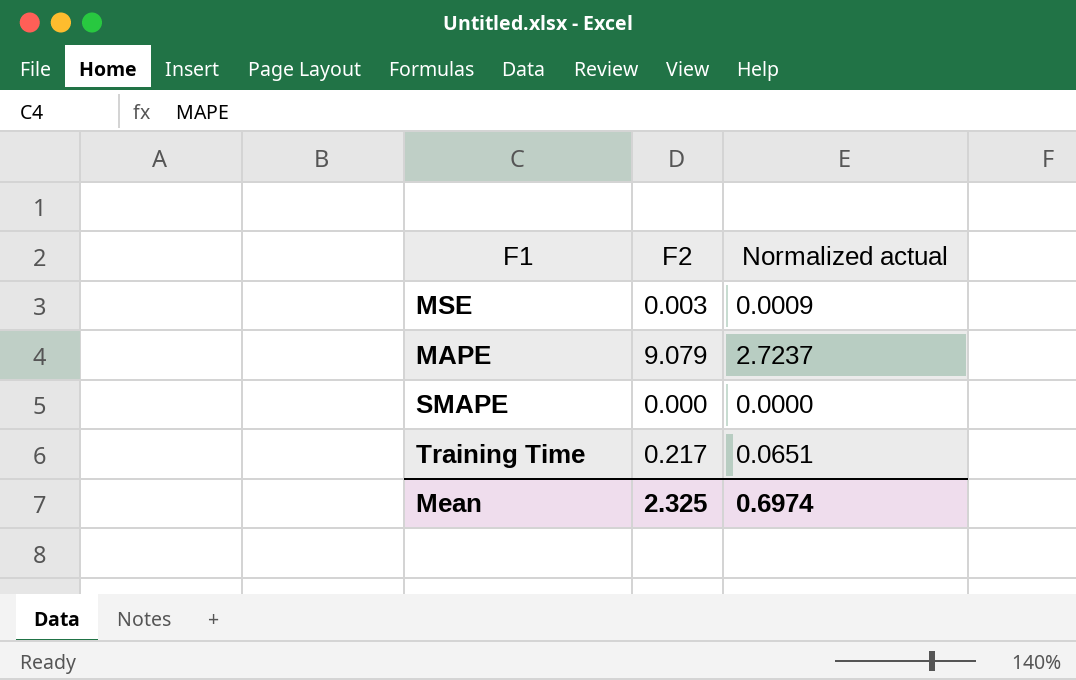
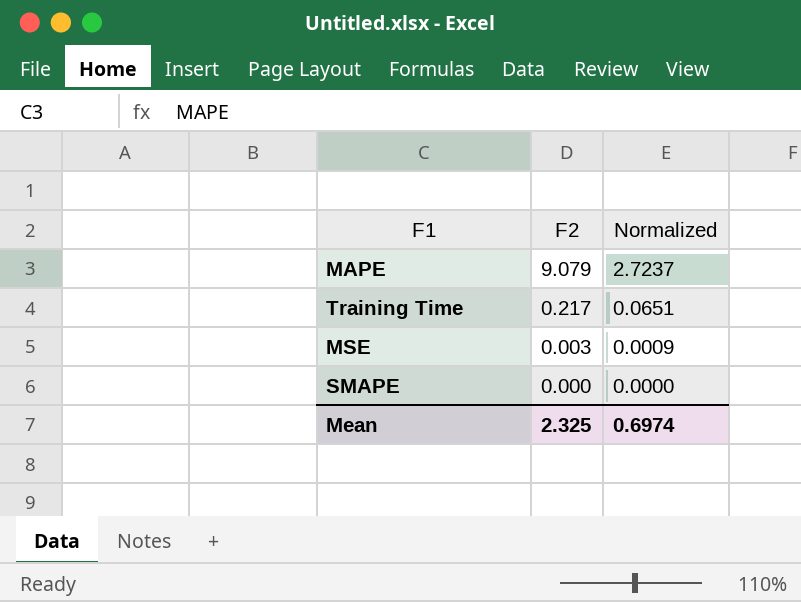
row order: none -> F2 descending
column name: Normalized actual -> Normalized

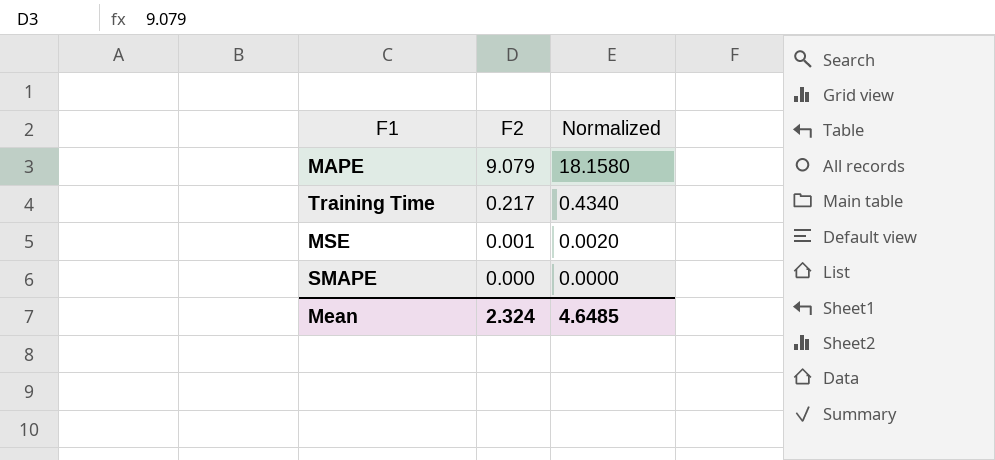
column Normalized | formula: [F2] * 0.3 -> [F2] * 2
MSE | F2: 0.003 -> 0.001
Mean | F2: 2.325 -> 2.324
Mean | Normalized: 0.6974 -> 4.6485

